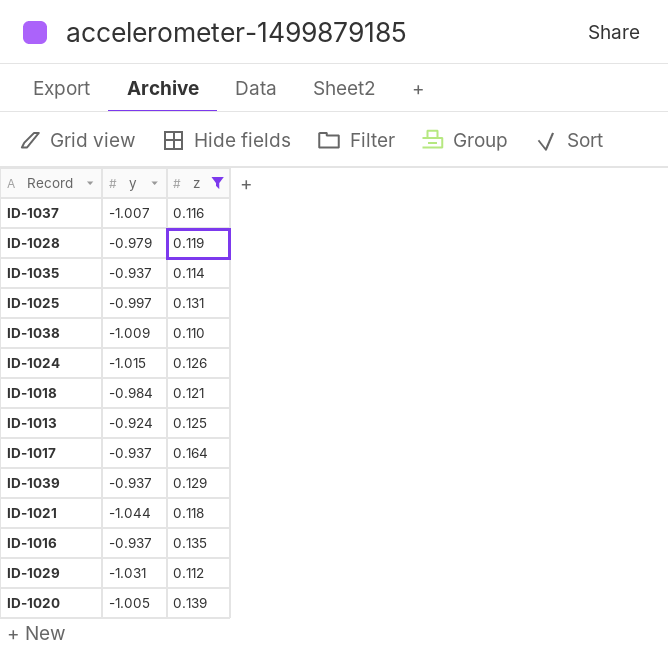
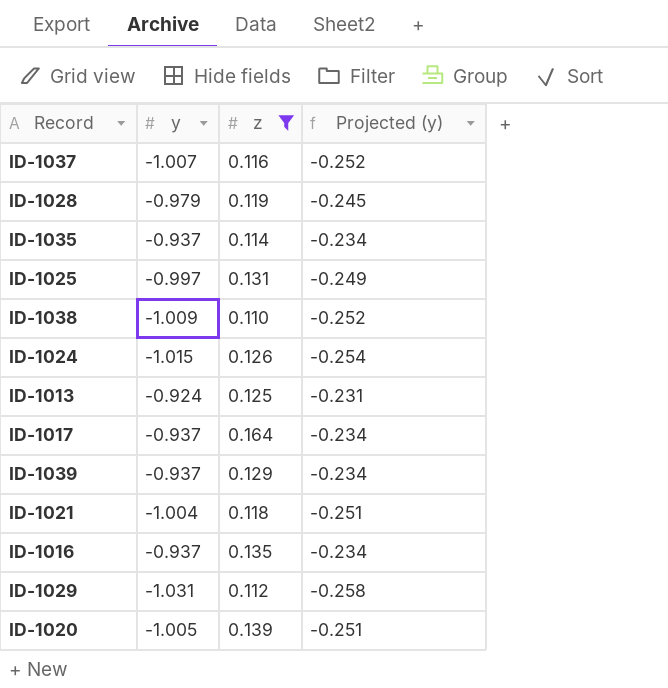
column Projected (y) | formula: none -> [y] * 0.25
row ID-1018: -0.984 | 0.121 -> none
ID-1021 | y: -1.044 -> -1.004

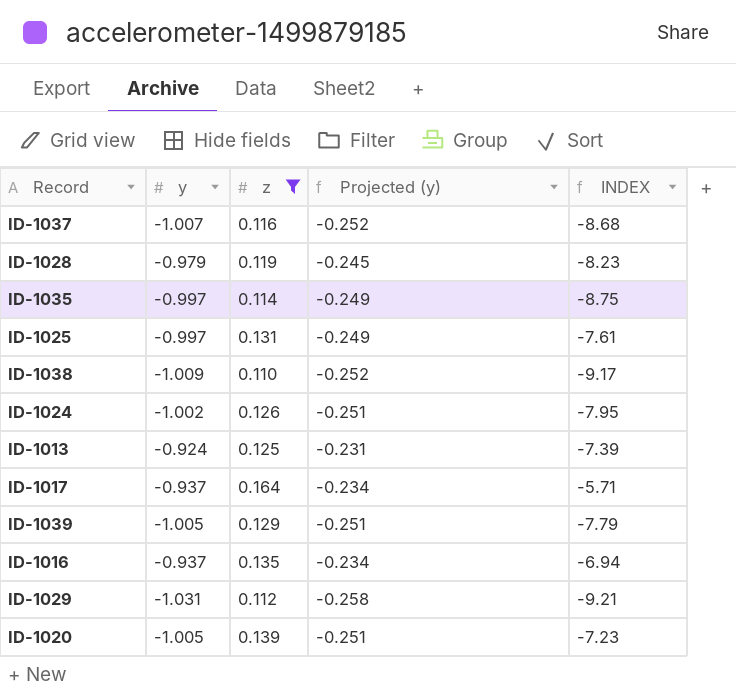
column INDEX | formula: none -> [y] / [z]
row ID-1021: -1.004 | 0.118 | -0.251 -> none
ID-1035 | y: -0.937 -> -0.997
ID-1035 | Projected (y): -0.234 -> -0.249
ID-1024 | y: -1.015 -> -1.002
ID-1024 | Projected (y): -0.254 -> -0.251
ID-1039 | y: -0.937 -> -1.005
ID-1039 | Projected (y): -0.234 -> -0.251

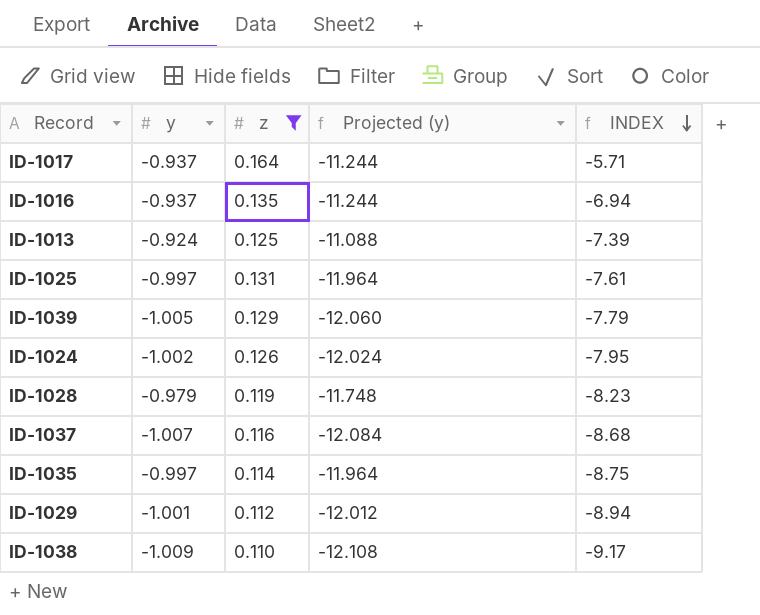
row order: none -> INDEX descending
column Projected (y) | formula: [y] * 0.25 -> [y] * 12
row ID-1020: -1.005 | 0.139 | -0.251 | -7.23 -> none
ID-1029 | y: -1.031 -> -1.001
ID-1029 | INDEX: -9.21 -> -8.94

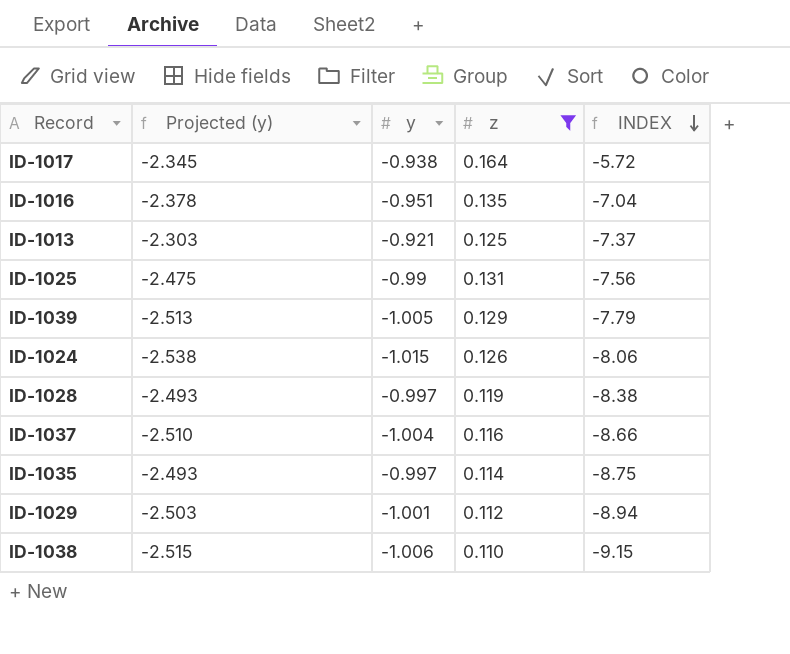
column Projected (y) | formula: [y] * 12 -> [y] * 2.5
column Projected (y) | position: 4 -> 2
ID-1017 | y: -0.937 -> -0.938
ID-1017 | INDEX: -5.71 -> -5.72
ID-1016 | y: -0.937 -> -0.951
ID-1016 | INDEX: -6.94 -> -7.04
ID-1013 | y: -0.924 -> -0.921
ID-1013 | INDEX: -7.39 -> -7.37
ID-1025 | y: -0.997 -> -0.99
ID-1025 | INDEX: -7.61 -> -7.56
ID-1024 | y: -1.002 -> -1.015
ID-1024 | INDEX: -7.95 -> -8.06
ID-1028 | y: -0.979 -> -0.997
ID-1028 | INDEX: -8.23 -> -8.38
ID-1037 | y: -1.007 -> -1.004
ID-1037 | INDEX: -8.68 -> -8.66
ID-1038 | y: -1.009 -> -1.006
ID-1038 | INDEX: -9.17 -> -9.15

